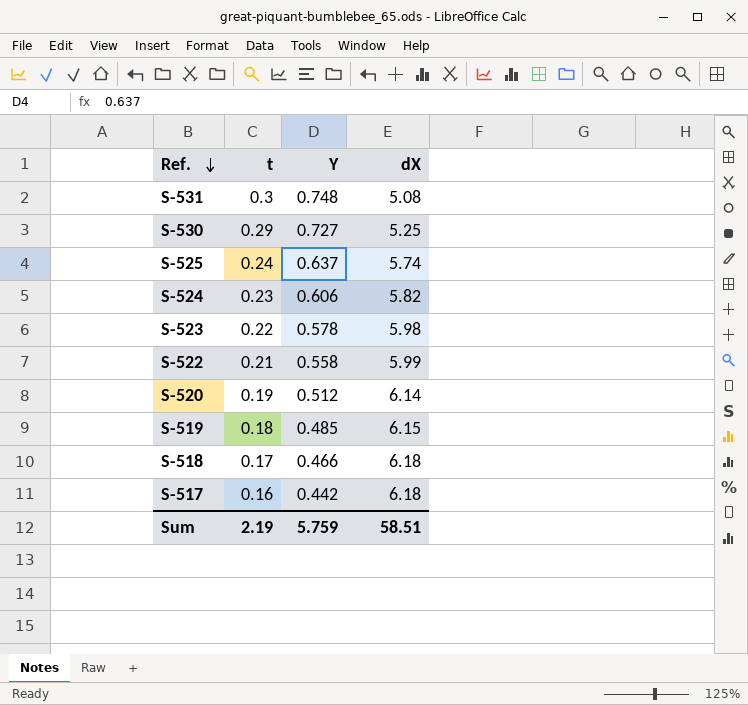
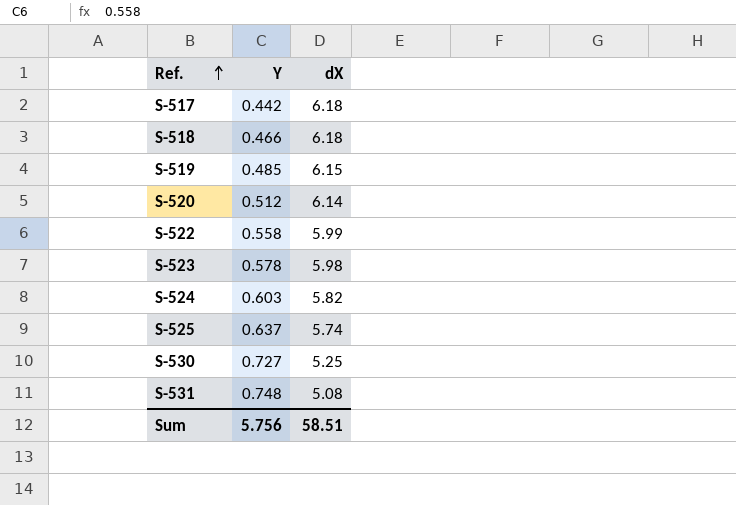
row order: Ref. descending -> Ref. ascending
column t | position: 2 -> none
S-524 | Y: 0.606 -> 0.603
Sum | Y: 5.759 -> 5.756

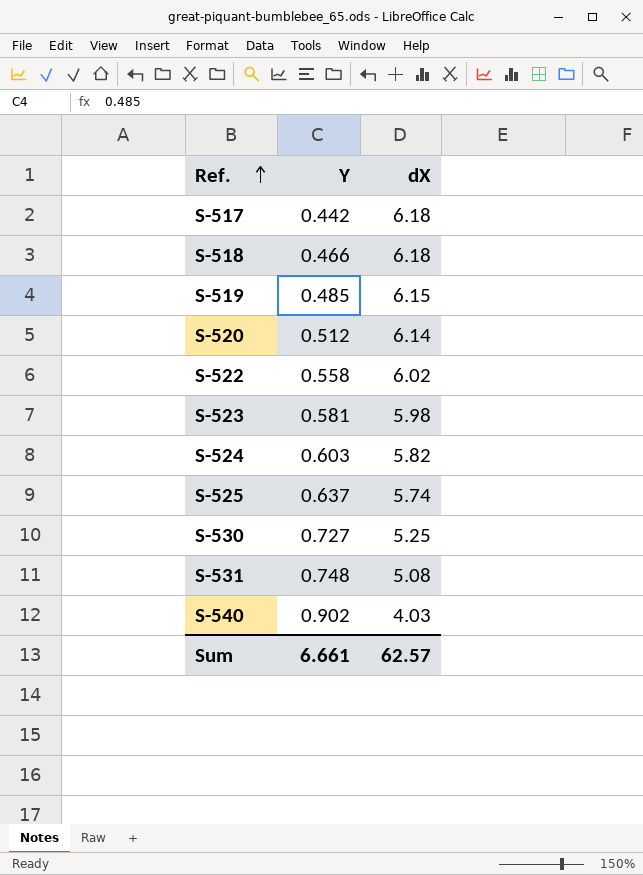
S-522 | dX: 5.99 -> 6.02
S-523 | Y: 0.578 -> 0.581
row S-540: none -> 0.902 | 4.03
Sum | Y: 5.756 -> 6.661
Sum | dX: 58.51 -> 62.57

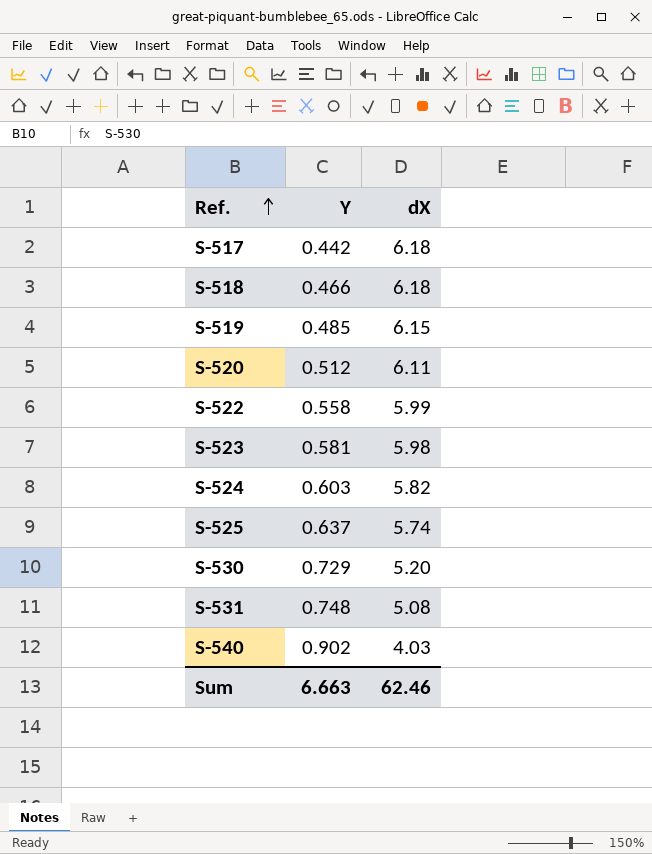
S-520 | dX: 6.14 -> 6.11
S-522 | dX: 6.02 -> 5.99
S-530 | Y: 0.727 -> 0.729
S-530 | dX: 5.25 -> 5.20
Sum | Y: 6.661 -> 6.663
Sum | dX: 62.57 -> 62.46

